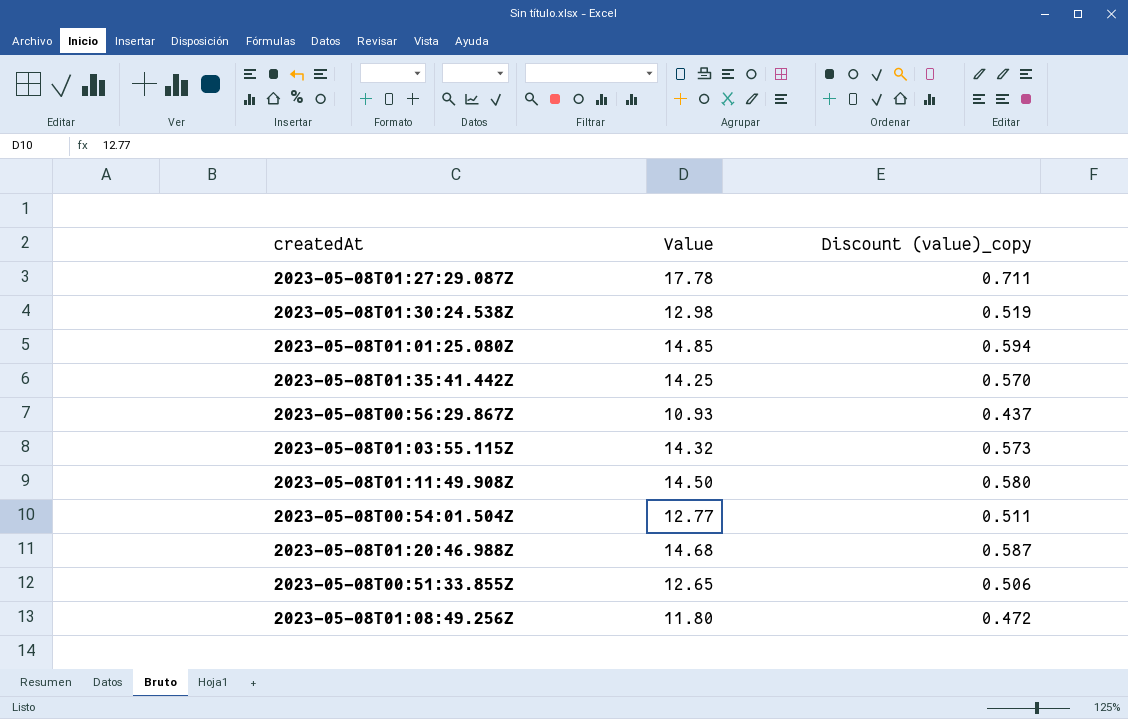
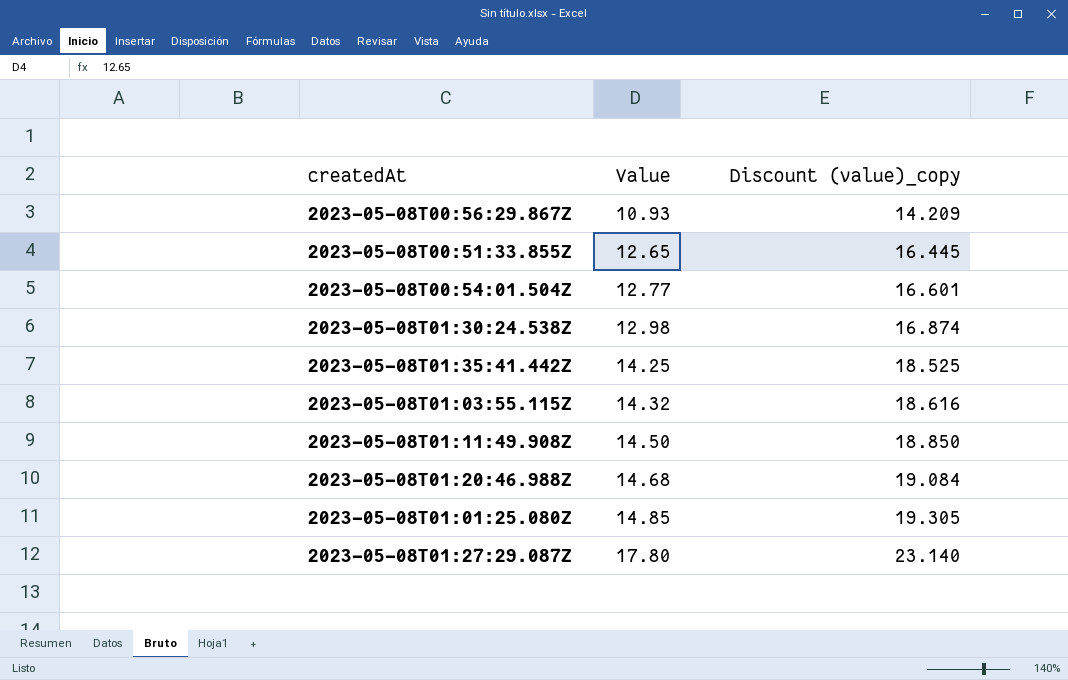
row order: none -> Value ascending
column Discount (value)_copy | formula: [Value] * 0.04 -> [Value] * 1.3
row 2023-05-08T01:08:49.256Z: 11.80 | 0.472 -> none
2023-05-08T01:27:29.087Z | Value: 17.78 -> 17.80

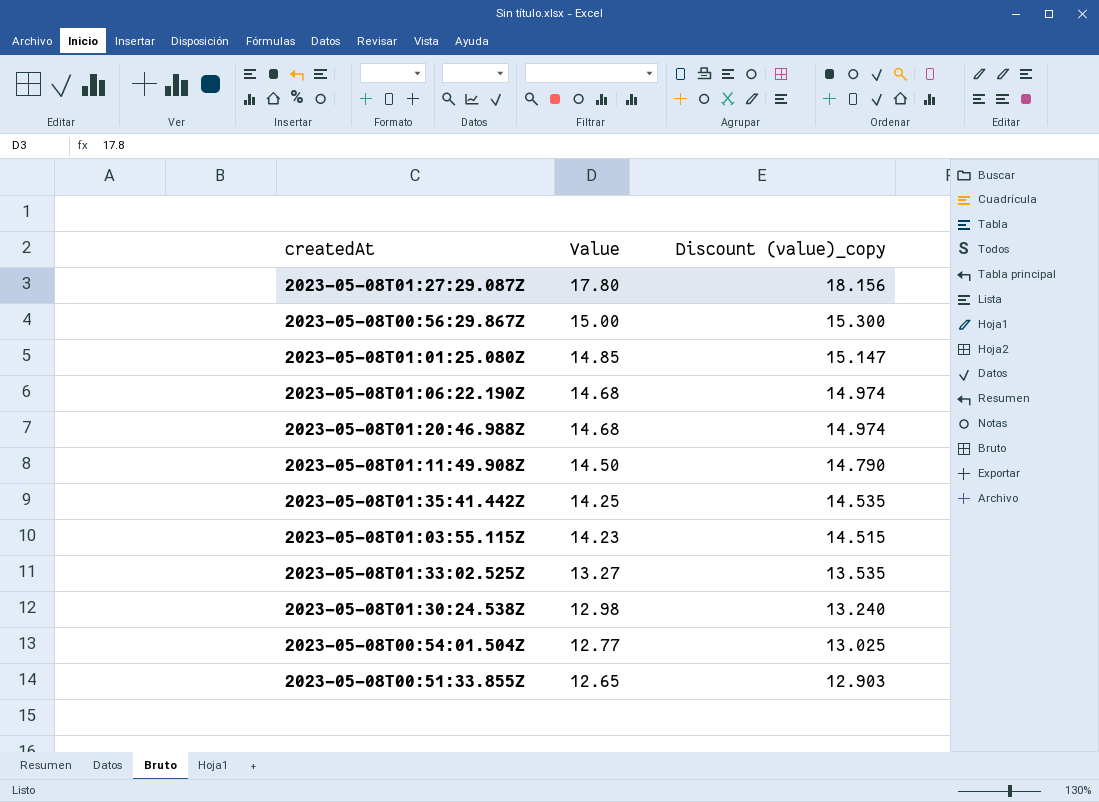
row order: Value ascending -> Value descending
column Discount (value)_copy | formula: [Value] * 1.3 -> [Value] * 1.02
2023-05-08T00:56:29.867Z | Value: 10.93 -> 15.00
row 2023-05-08T01:06:22.190Z: none -> 14.68 | 14.974
2023-05-08T01:03:55.115Z | Value: 14.32 -> 14.23
row 2023-05-08T01:33:02.525Z: none -> 13.27 | 13.535

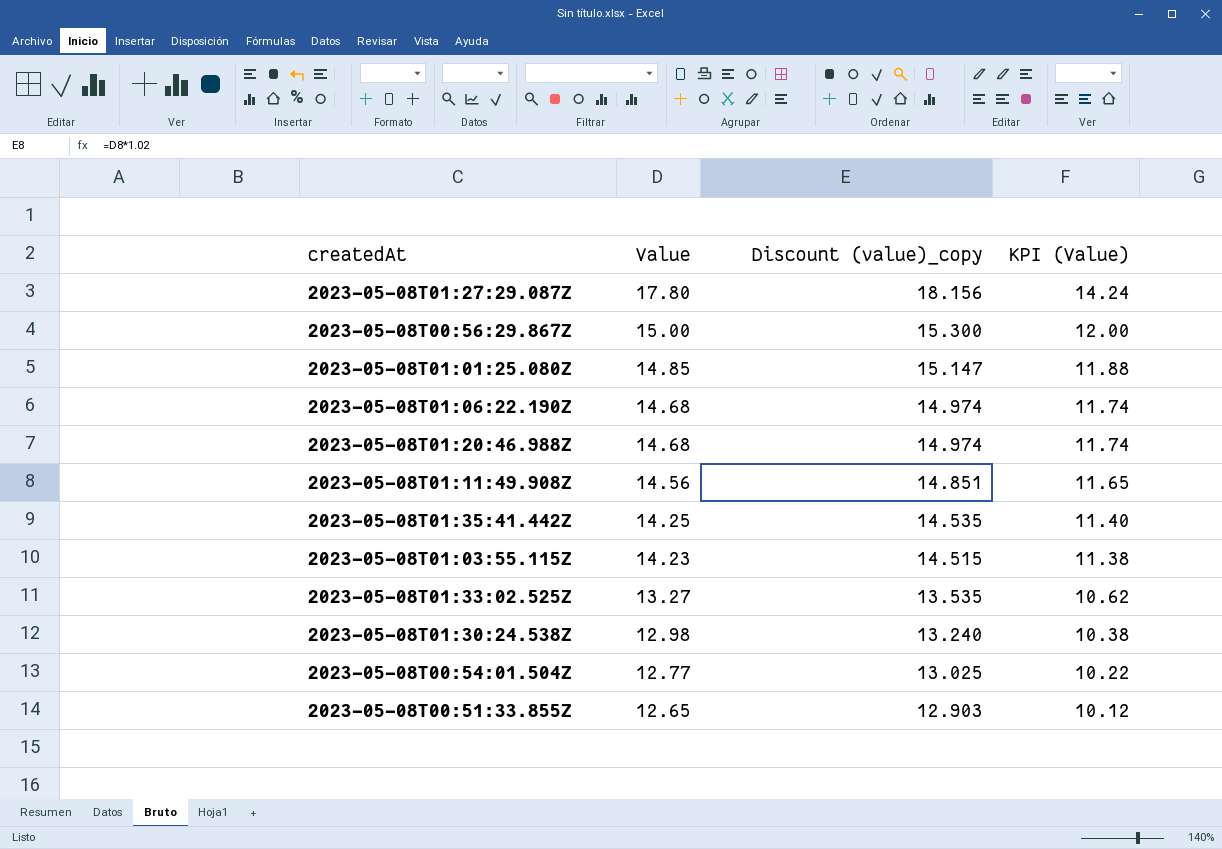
column KPI (Value) | formula: none -> [Value] * 0.8
2023-05-08T01:11:49.908Z | Value: 14.50 -> 14.56
2023-05-08T01:11:49.908Z | Discount (value)_copy: 14.790 -> 14.851

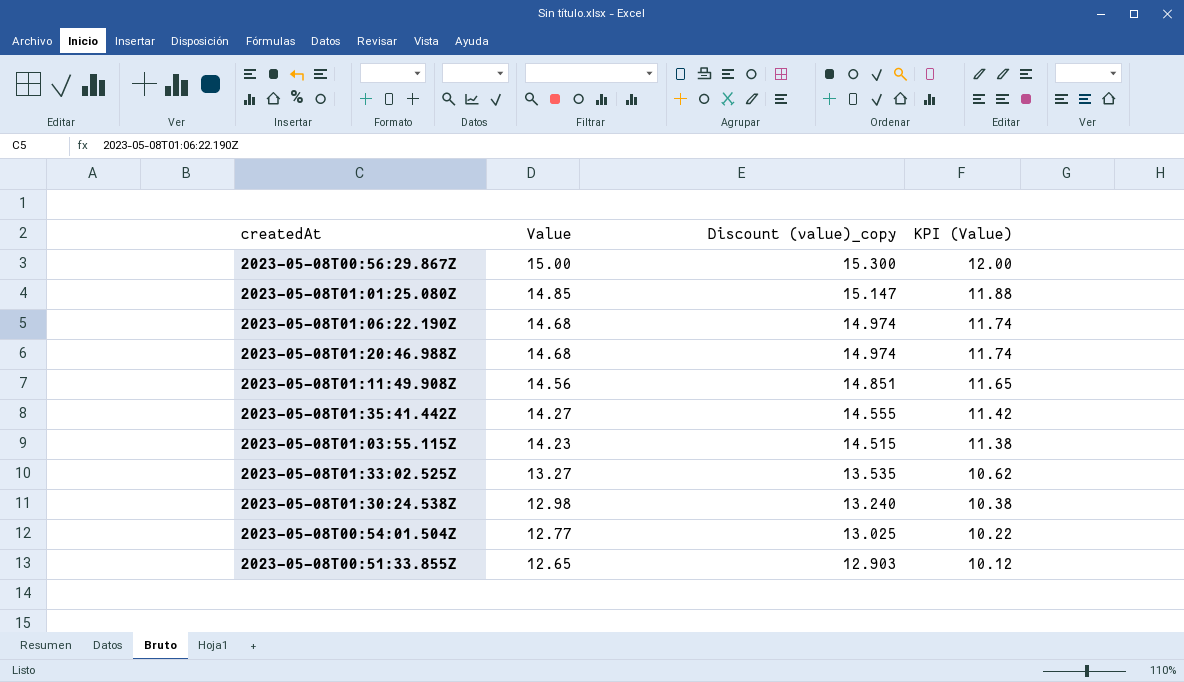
row 2023-05-08T01:27:29.087Z: 17.80 | 18.156 | 14.24 -> none
2023-05-08T01:35:41.442Z | Value: 14.25 -> 14.27
2023-05-08T01:35:41.442Z | Discount (value)_copy: 14.535 -> 14.555
2023-05-08T01:35:41.442Z | KPI (Value): 11.40 -> 11.42

